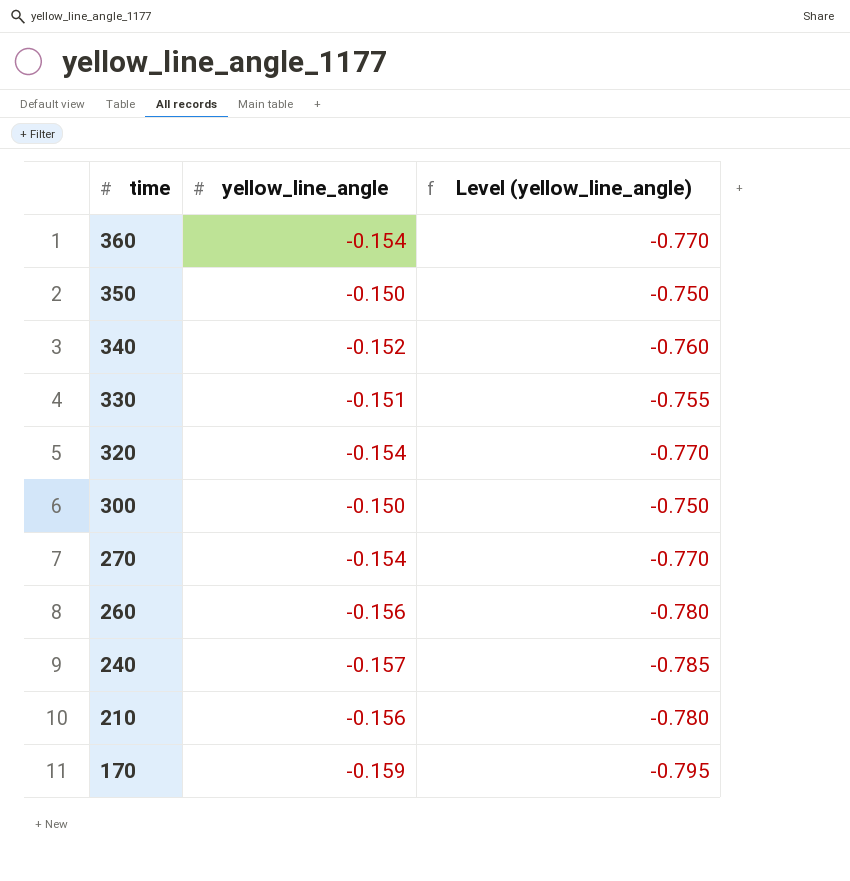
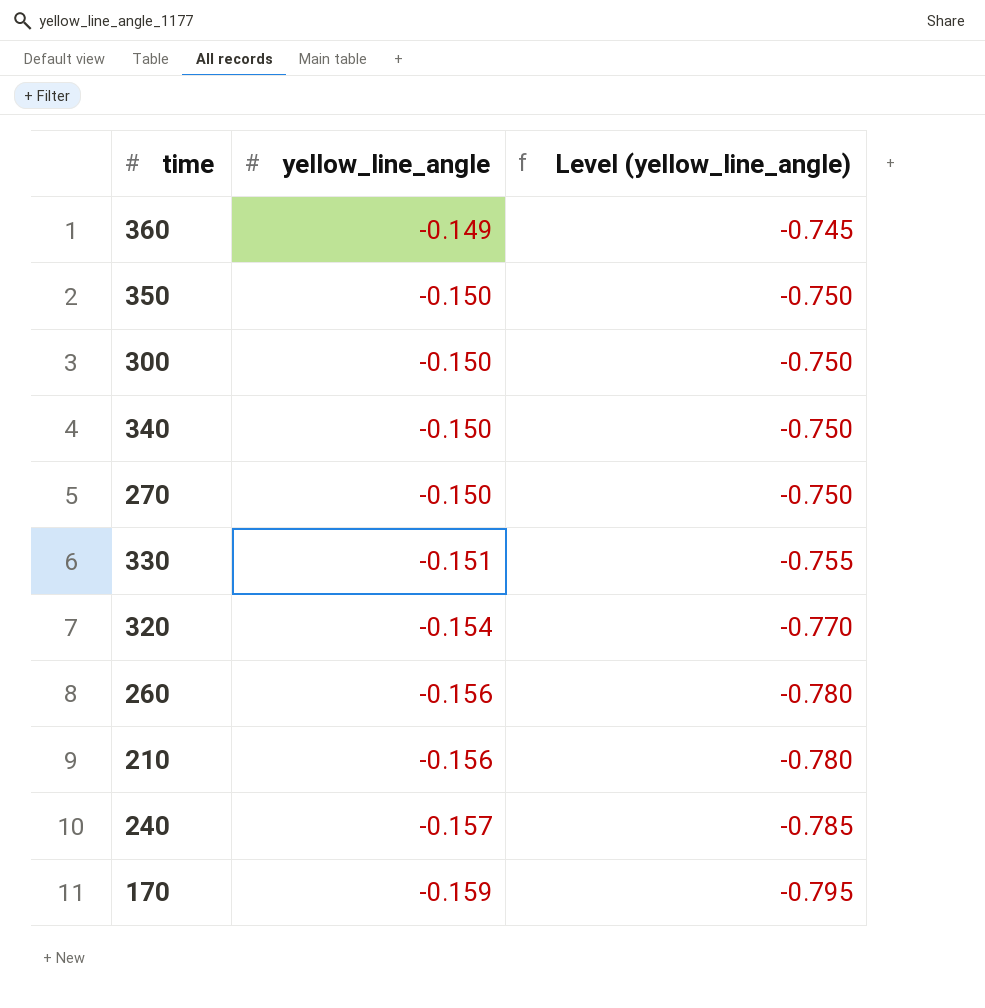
row order: time descending -> yellow_line_angle descending
360 | yellow_line_angle: -0.154 -> -0.149
360 | Level (yellow_line_angle): -0.770 -> -0.745
340 | yellow_line_angle: -0.152 -> -0.150
340 | Level (yellow_line_angle): -0.760 -> -0.750
270 | yellow_line_angle: -0.154 -> -0.150
270 | Level (yellow_line_angle): -0.770 -> -0.750

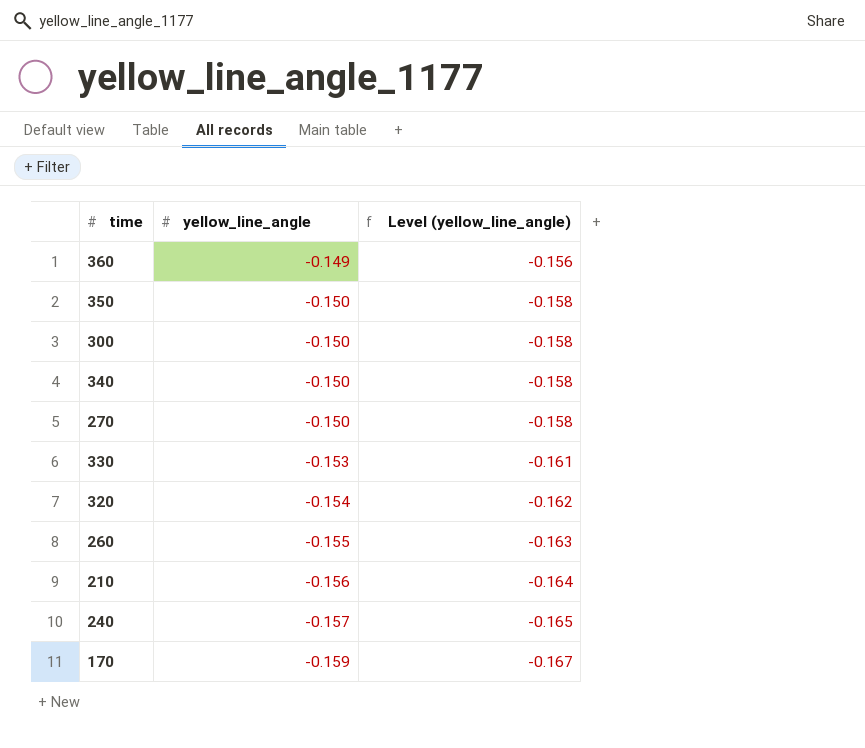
column Level (yellow_line_angle) | formula: [yellow_line_angle] * 5 -> [yellow_line_angle] * 1.05
330 | yellow_line_angle: -0.151 -> -0.153
260 | yellow_line_angle: -0.156 -> -0.155

